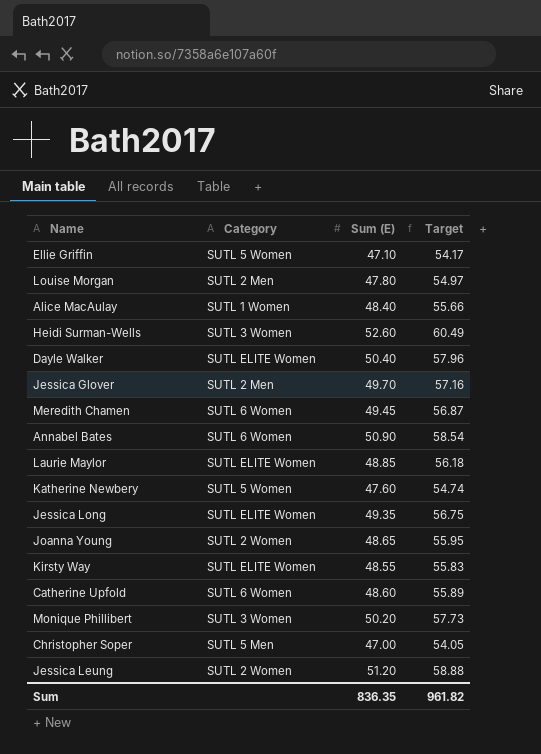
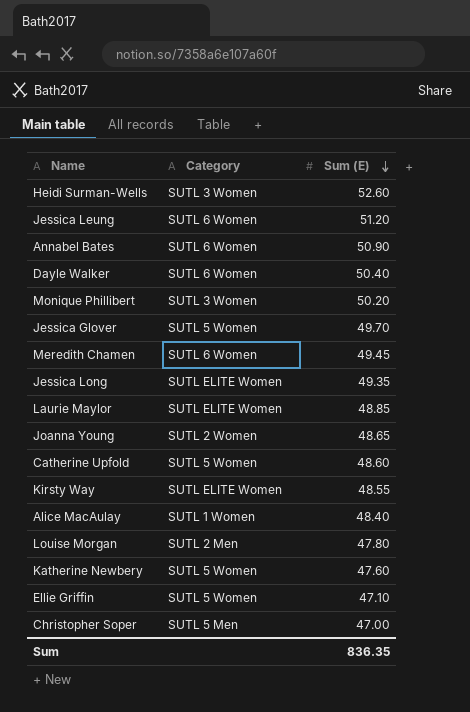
row order: none -> Sum (E) descending
column Target | formula: [Sum (E)] * 1.15 -> none
Jessica Leung | Category: SUTL 2 Women -> SUTL 6 Women
Dayle Walker | Category: SUTL ELITE Women -> SUTL 6 Women
Jessica Glover | Category: SUTL 2 Men -> SUTL 5 Women
Catherine Upfold | Category: SUTL 6 Women -> SUTL 5 Women

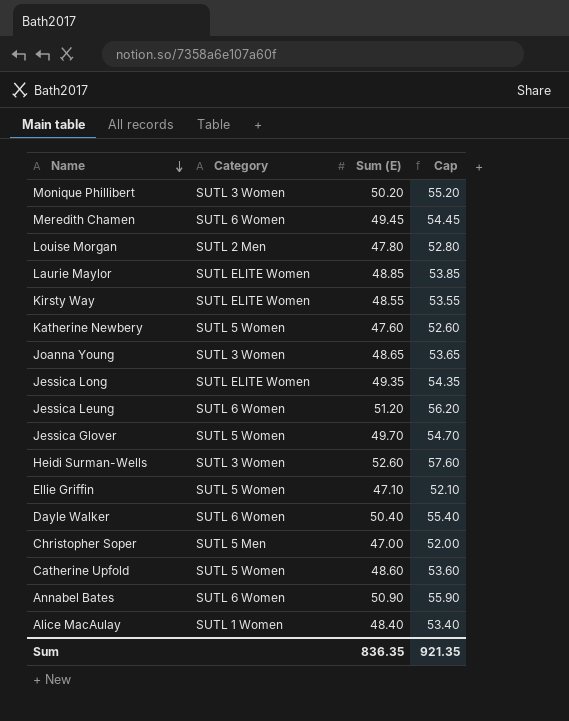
row order: Sum (E) descending -> Name descending
column Cap | formula: none -> [Sum (E)] + 5
Joanna Young | Category: SUTL 2 Women -> SUTL 3 Women

